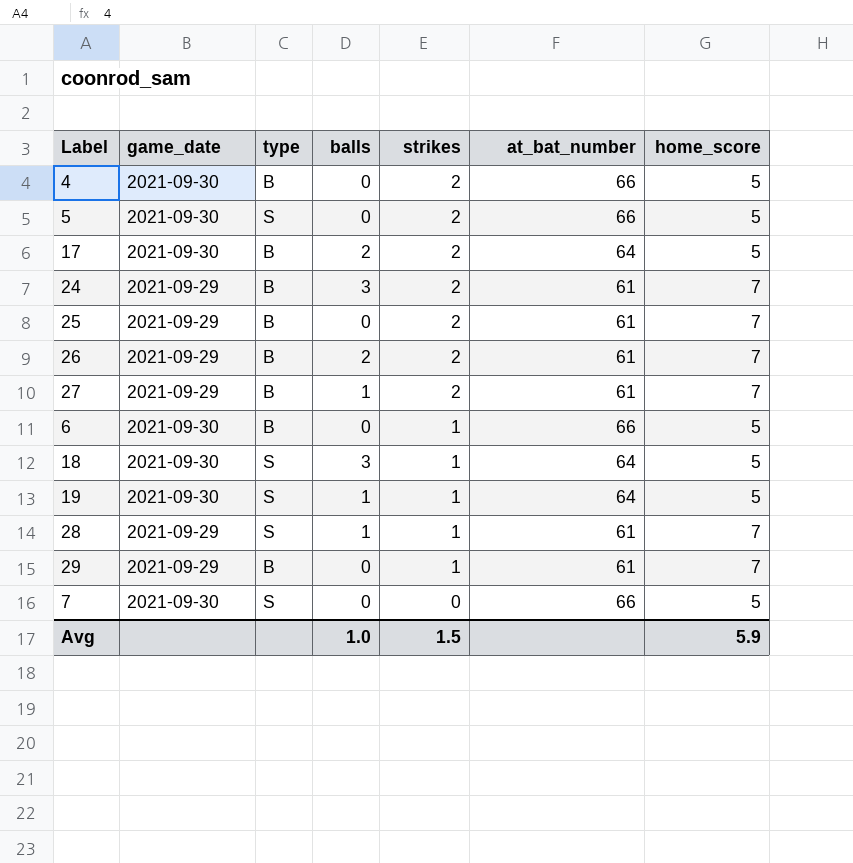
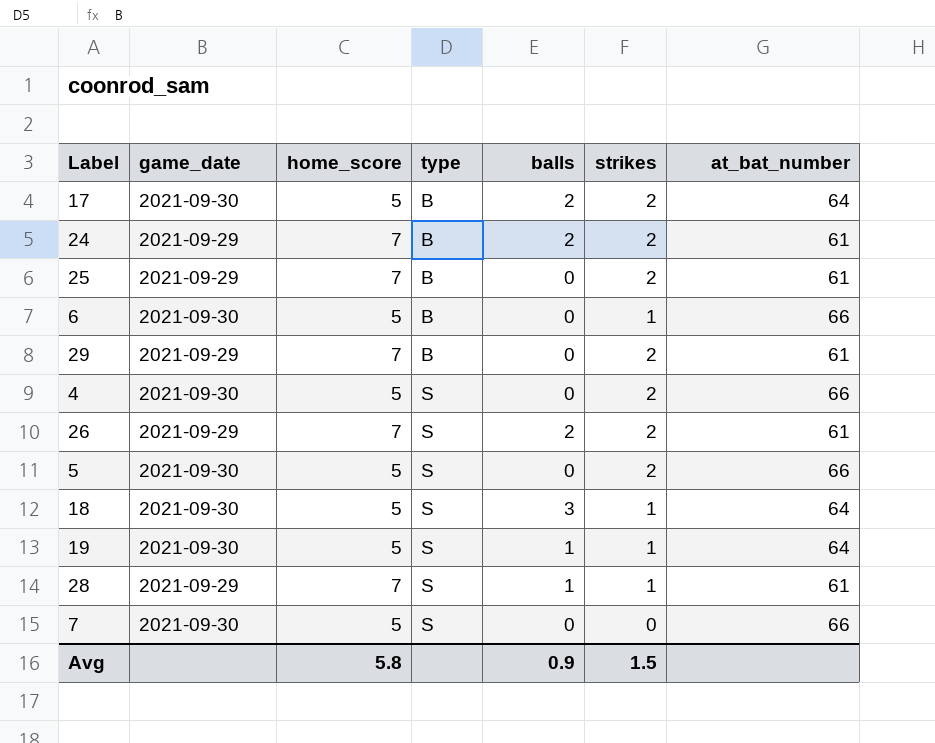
row order: strikes descending -> type ascending
column home_score | position: 7 -> 3
row 27: 2021-09-29 | B | 1 | 2 | 61 | 7 -> none
24 | balls: 3 -> 2
29 | strikes: 1 -> 2
4 | type: B -> S
26 | type: B -> S
Avg | home_score: 5.9 -> 5.8
Avg | balls: 1.0 -> 0.9

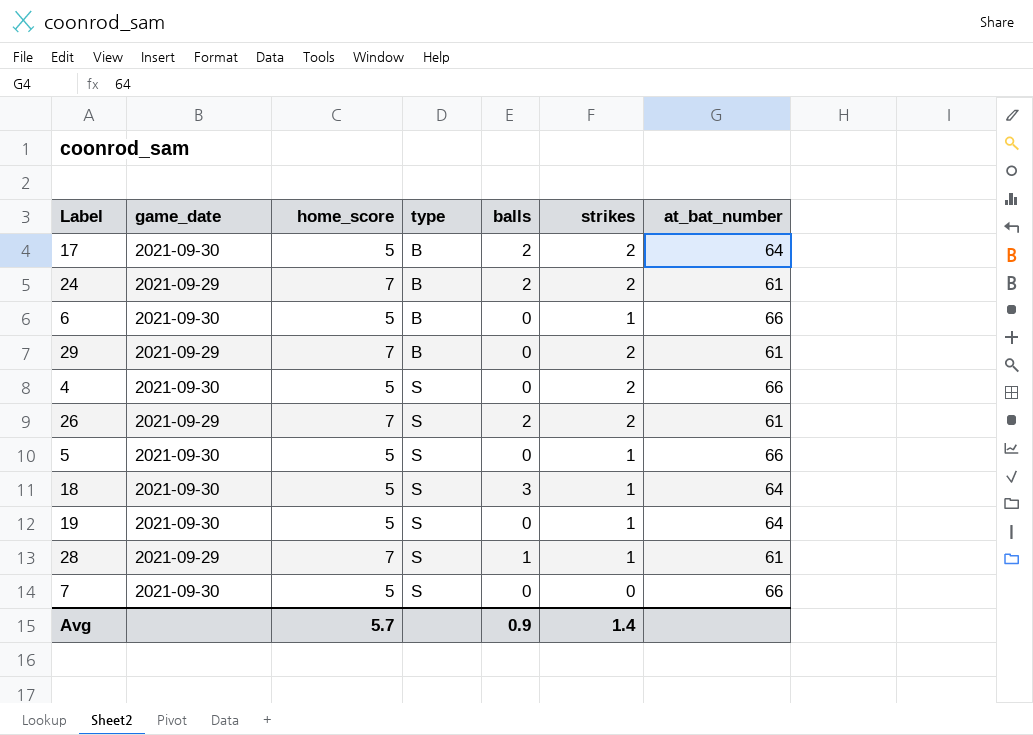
row 25: 2021-09-29 | 7 | B | 0 | 2 | 61 -> none
5 | strikes: 2 -> 1
19 | balls: 1 -> 0
Avg | home_score: 5.8 -> 5.7
Avg | strikes: 1.5 -> 1.4

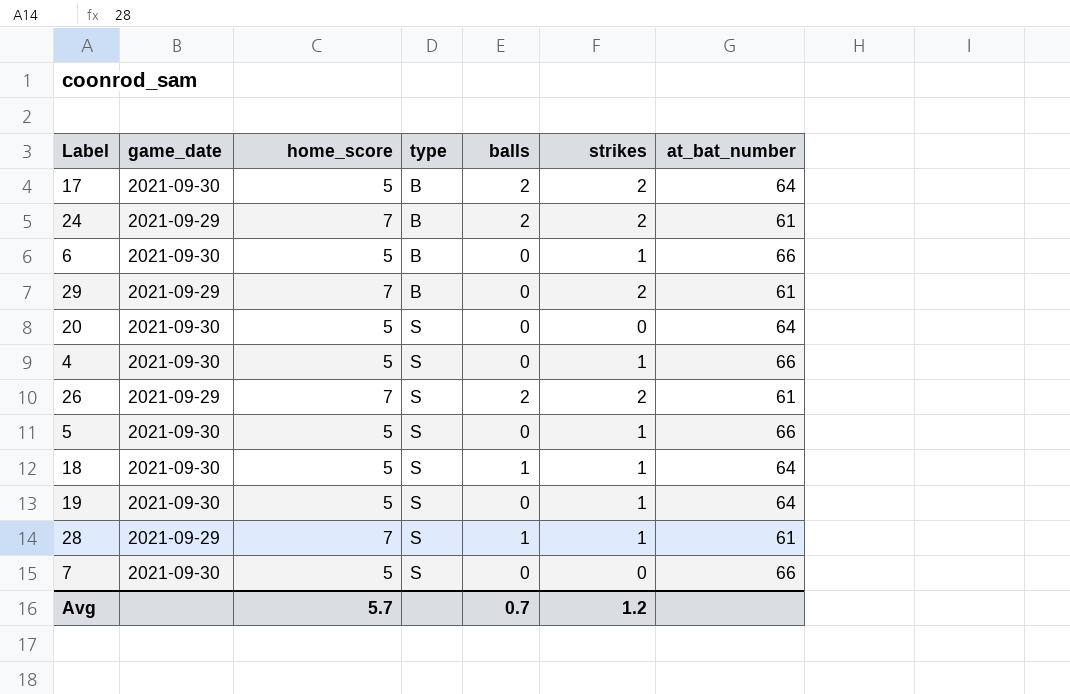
row 20: none -> 2021-09-30 | 5 | S | 0 | 0 | 64
4 | strikes: 2 -> 1
18 | balls: 3 -> 1
Avg | balls: 0.9 -> 0.7
Avg | strikes: 1.4 -> 1.2

